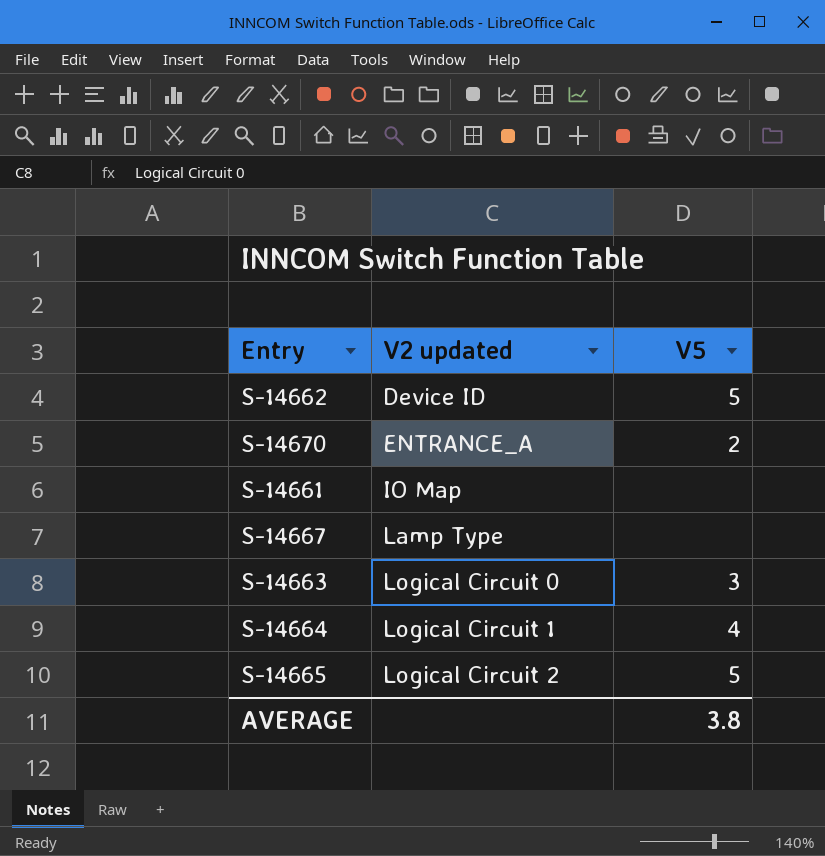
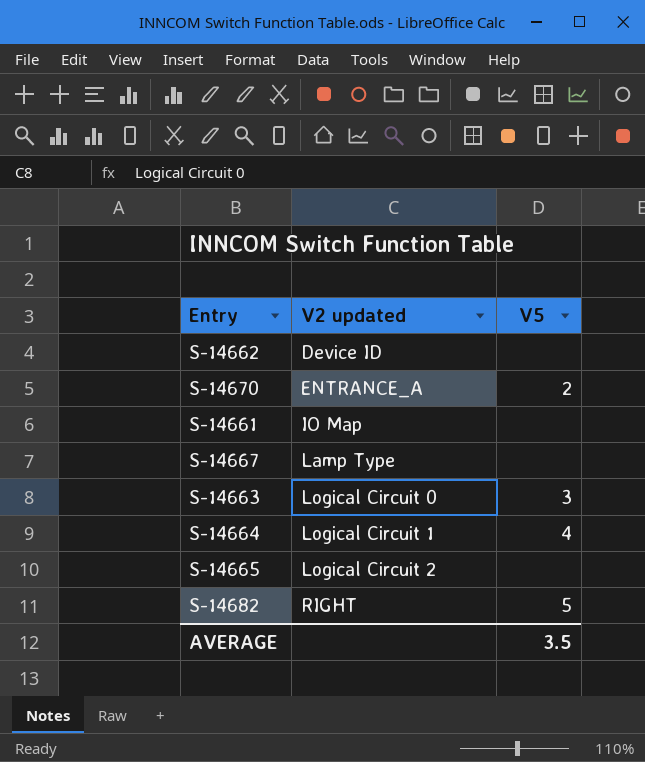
S-14662 | V5: 5 -> none
S-14665 | V5: 5 -> none
row S-14682: none -> RIGHT | 5
AVERAGE | V5: 3.8 -> 3.5

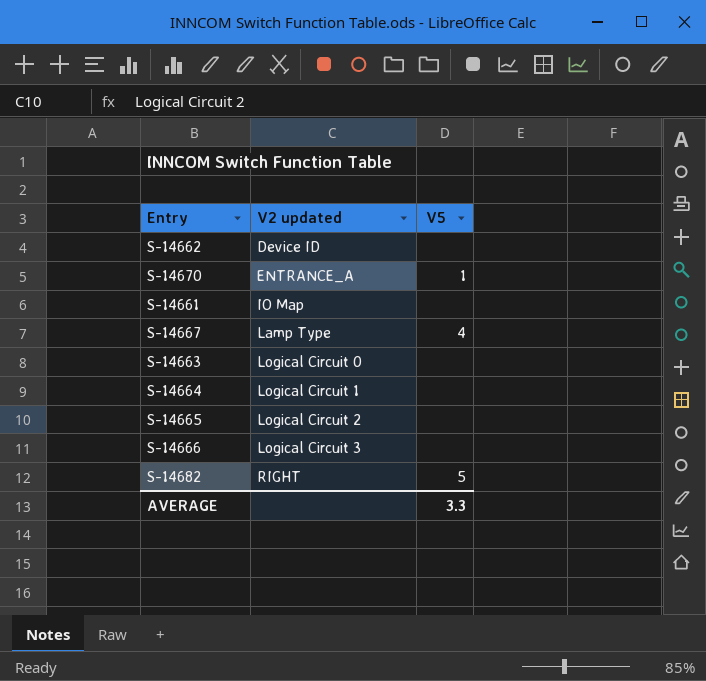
S-14670 | V5: 2 -> 1
S-14667 | V5: none -> 4
S-14663 | V5: 3 -> none
S-14664 | V5: 4 -> none
row S-14666: none -> Logical Circuit 3 | none
AVERAGE | V5: 3.5 -> 3.3

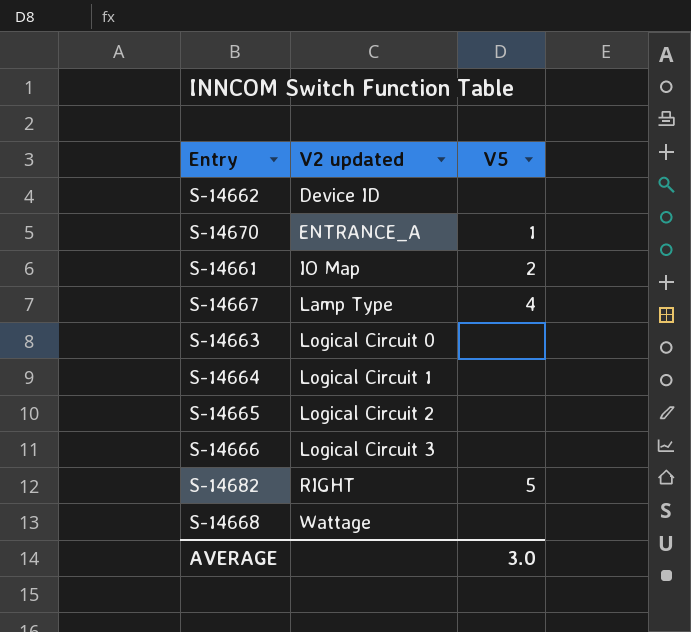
S-14661 | V5: none -> 2
row S-14668: none -> Wattage | none
AVERAGE | V5: 3.3 -> 3.0

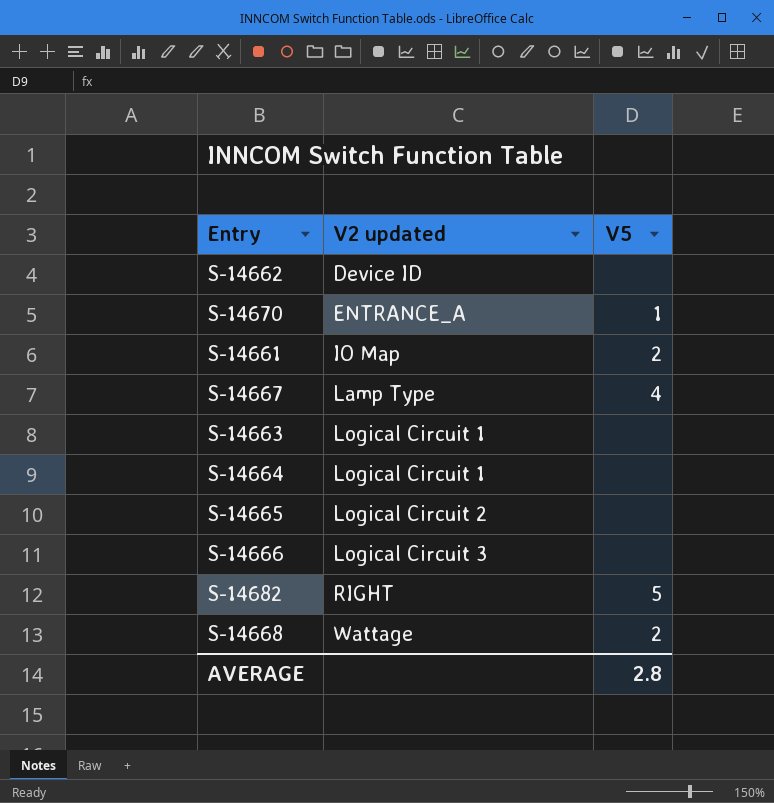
S-14663 | V2 updated: Logical Circuit 0 -> Logical Circuit 1
S-14668 | V5: none -> 2
AVERAGE | V5: 3.0 -> 2.8

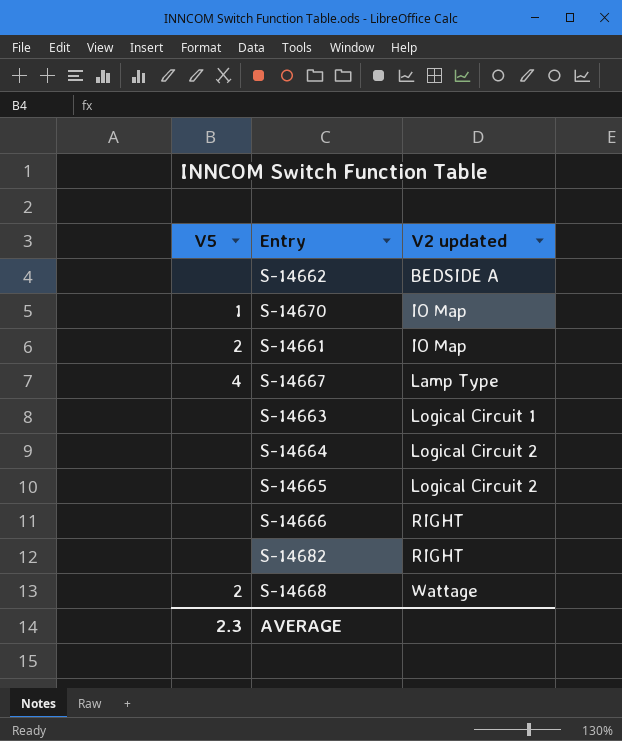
column V5 | position: 3 -> 1
S-14662 | V2 updated: Device ID -> BEDSIDE A
S-14670 | V2 updated: ENTRANCE_A -> IO Map
S-14664 | V2 updated: Logical Circuit 1 -> Logical Circuit 2
S-14666 | V2 updated: Logical Circuit 3 -> RIGHT
S-14682 | V5: 5 -> none
AVERAGE | V5: 2.8 -> 2.3

